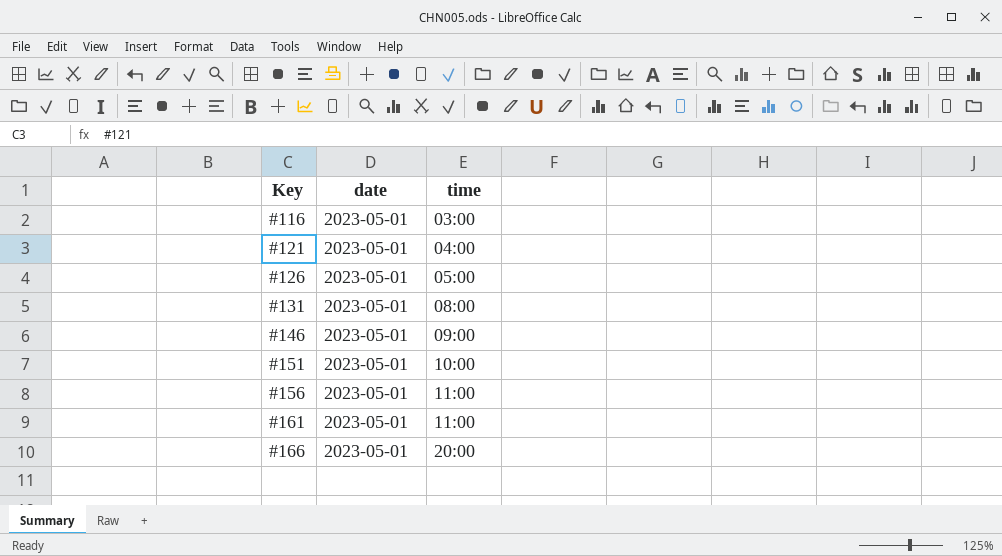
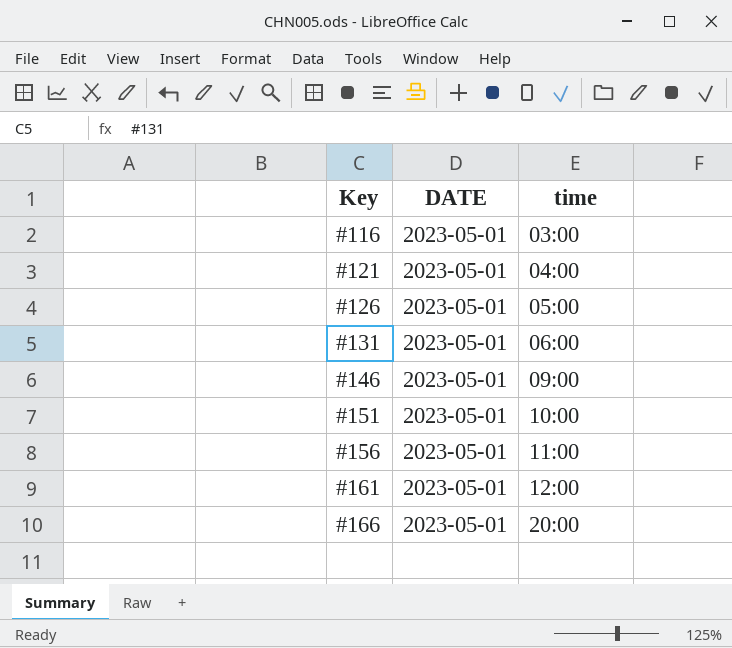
column name: date -> DATE
#131 | time: 08:00 -> 06:00
#161 | time: 11:00 -> 12:00

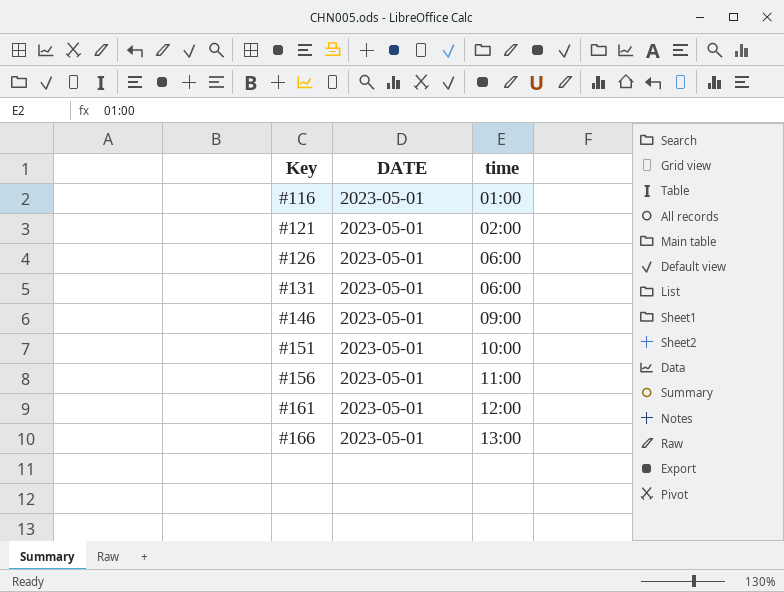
#116 | time: 03:00 -> 01:00
#121 | time: 04:00 -> 02:00
#126 | time: 05:00 -> 06:00
#166 | time: 20:00 -> 13:00

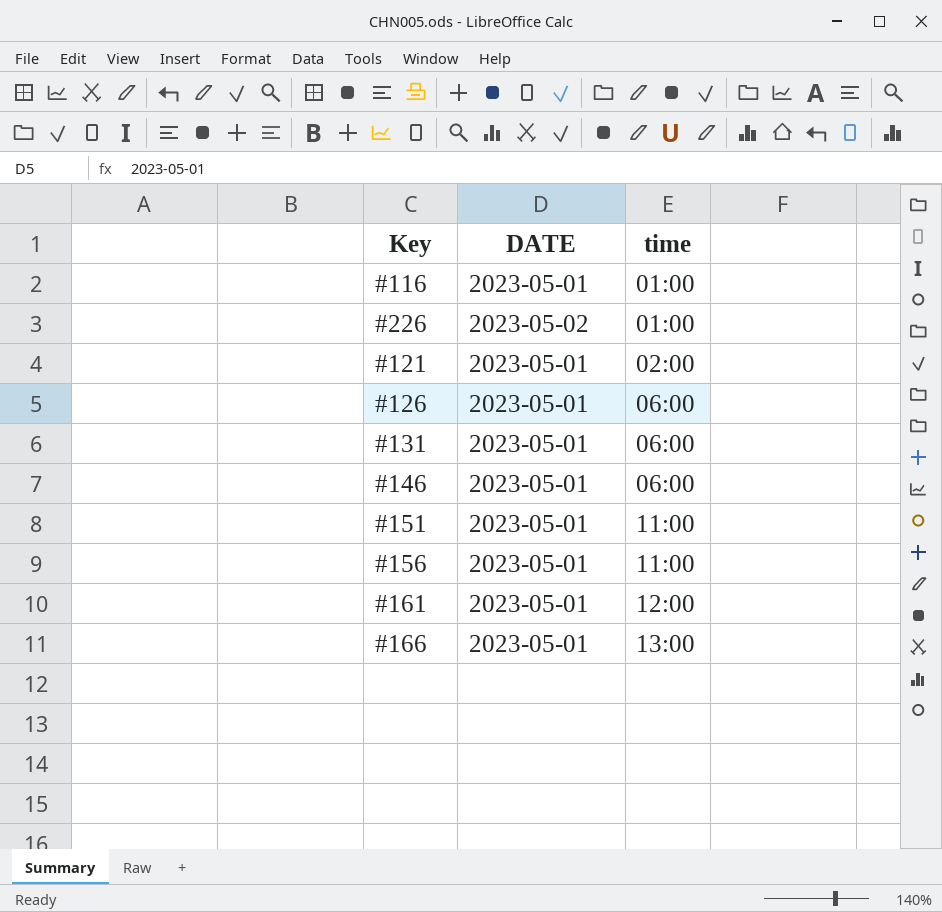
row #226: none -> 2023-05-02 | 01:00
#146 | time: 09:00 -> 06:00
#151 | time: 10:00 -> 11:00

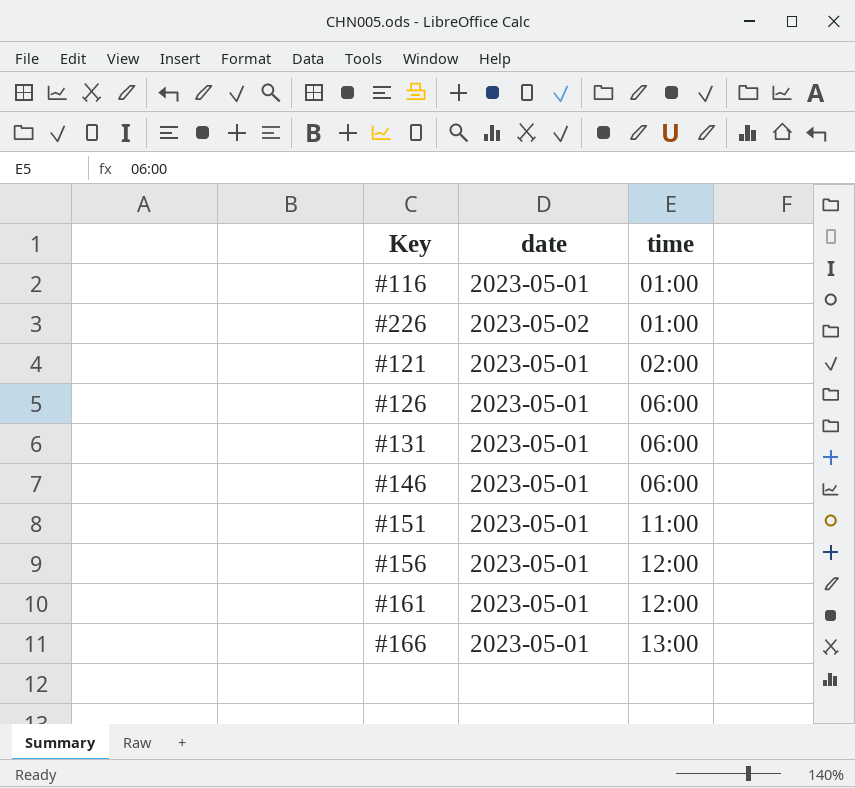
column name: DATE -> date
#156 | time: 11:00 -> 12:00

